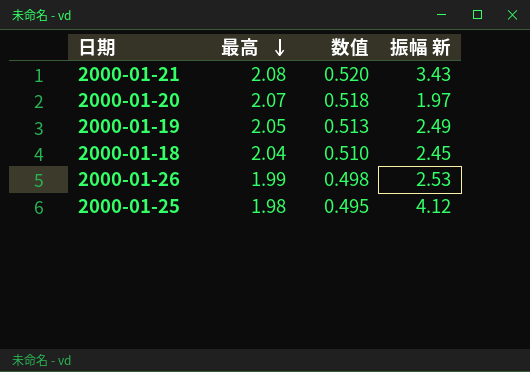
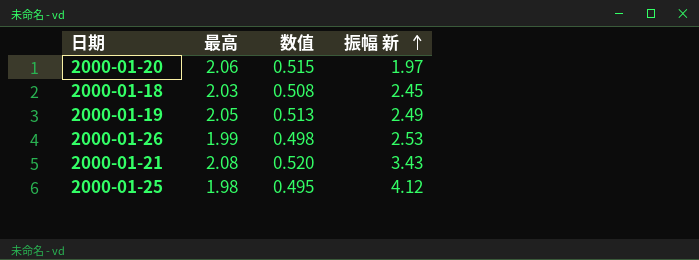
row order: 最高 descending -> 振幅 新 ascending
2000-01-20 | 最高: 2.07 -> 2.06
2000-01-20 | 数值: 0.518 -> 0.515
2000-01-18 | 最高: 2.04 -> 2.03
2000-01-18 | 数值: 0.510 -> 0.508

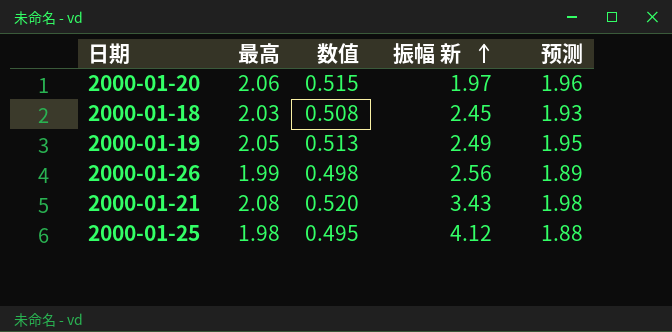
column 预测 | formula: none -> [最高] * 0.95
2000-01-26 | 振幅 新: 2.53 -> 2.56

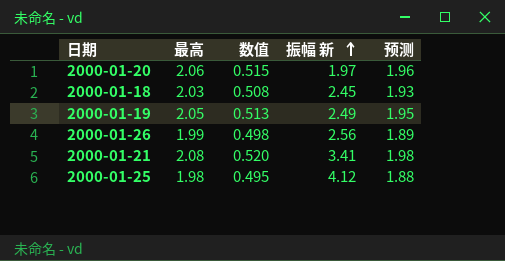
2000-01-21 | 振幅 新: 3.43 -> 3.41

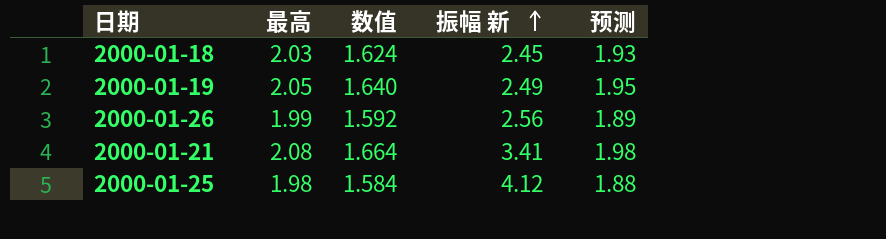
column 数值 | formula: [最高] * 0.25 -> [最高] * 0.8
row 2000-01-20: 2.06 | 0.515 | 1.97 | 1.96 -> none

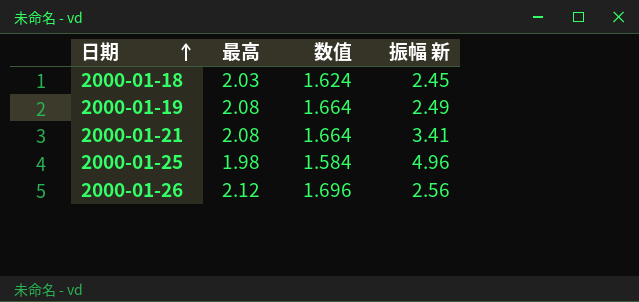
row order: 振幅 新 ascending -> 日期 ascending
column 预测 | formula: [最高] * 0.95 -> none
2000-01-19 | 最高: 2.05 -> 2.08
2000-01-19 | 数值: 1.640 -> 1.664
2000-01-25 | 振幅 新: 4.12 -> 4.96
2000-01-26 | 最高: 1.99 -> 2.12
2000-01-26 | 数值: 1.592 -> 1.696

